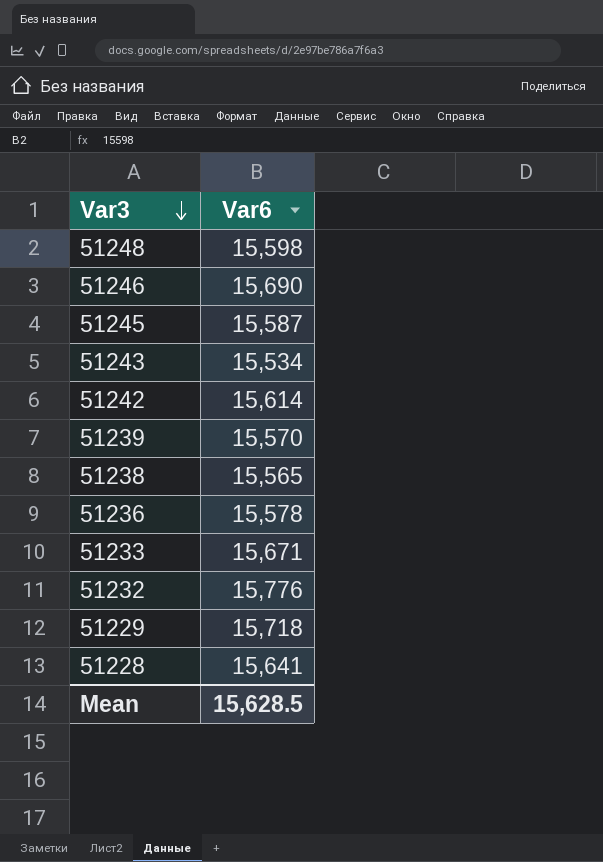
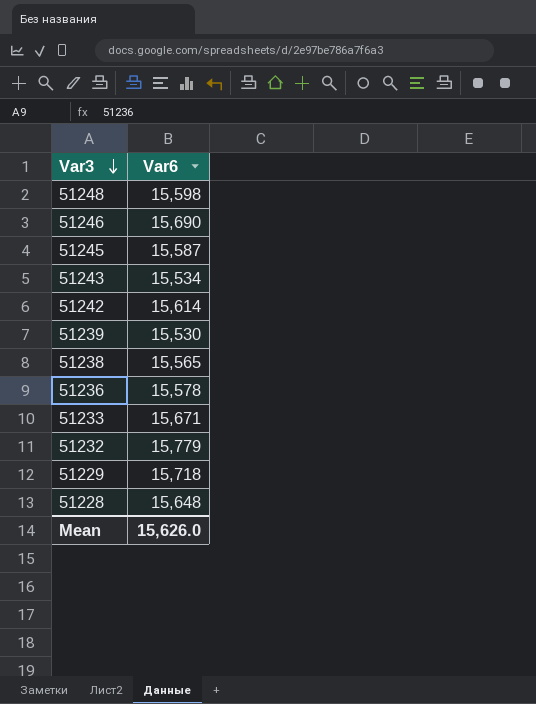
51239 | Var6: 15,570 -> 15,530
51232 | Var6: 15,776 -> 15,779
51228 | Var6: 15,641 -> 15,648
Mean | Var6: 15,628.5 -> 15,626.0

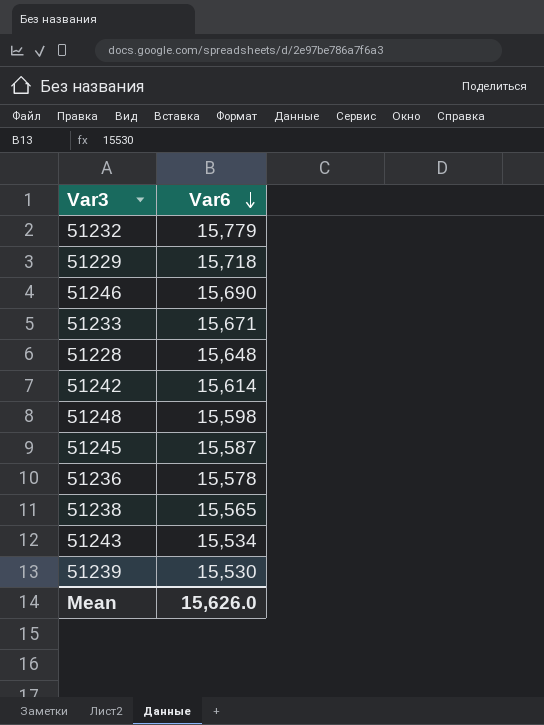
row order: Var3 descending -> Var6 descending

